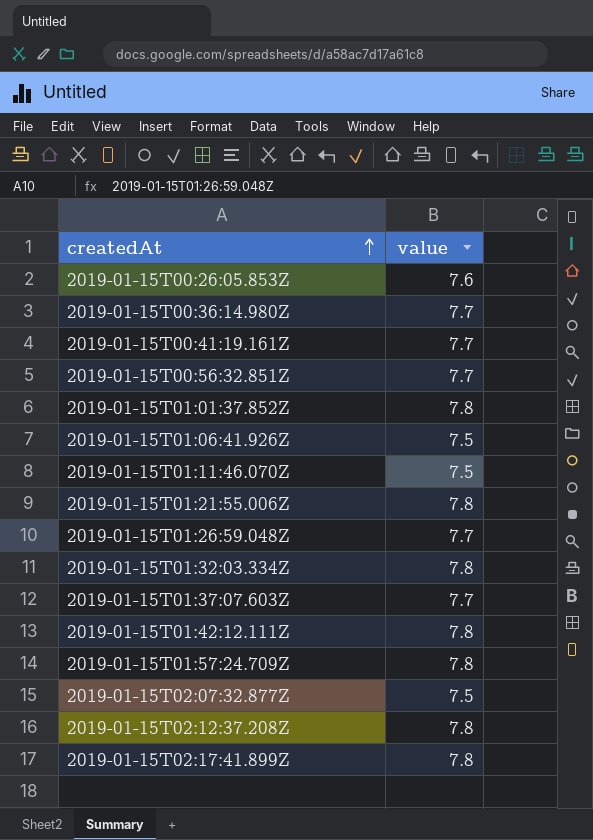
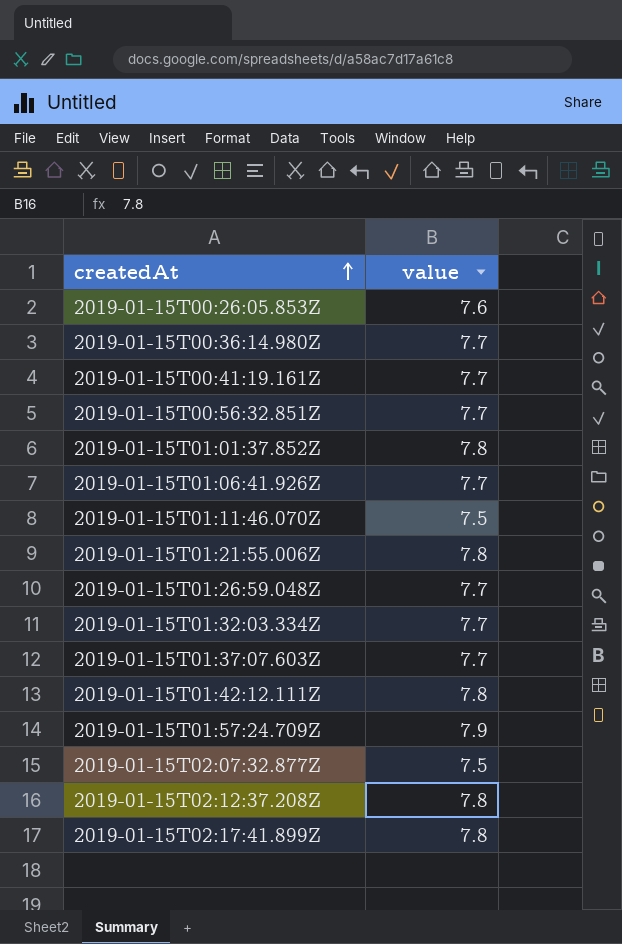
2019-01-15T01:06:41.926Z | value: 7.5 -> 7.7
2019-01-15T01:32:03.334Z | value: 7.8 -> 7.7
2019-01-15T01:57:24.709Z | value: 7.8 -> 7.9

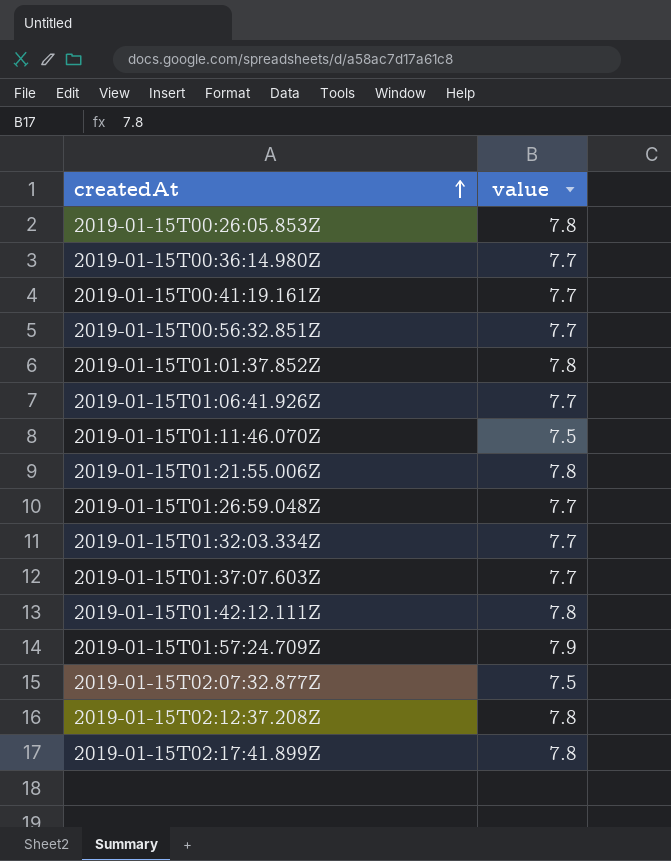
2019-01-15T00:26:05.853Z | value: 7.6 -> 7.8

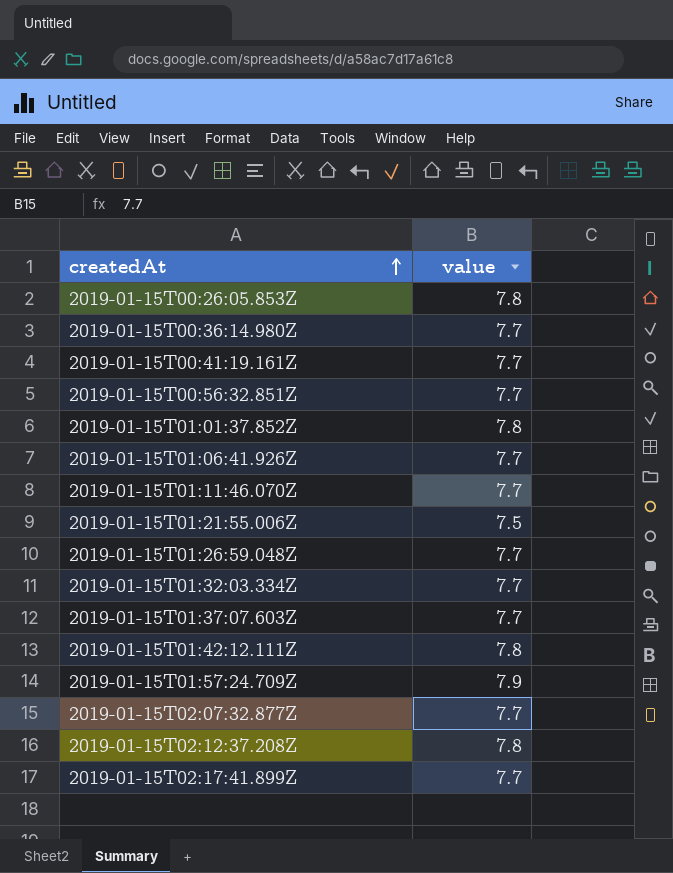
2019-01-15T01:11:46.070Z | value: 7.5 -> 7.7
2019-01-15T01:21:55.006Z | value: 7.8 -> 7.5
2019-01-15T02:07:32.877Z | value: 7.5 -> 7.7
2019-01-15T02:17:41.899Z | value: 7.8 -> 7.7

